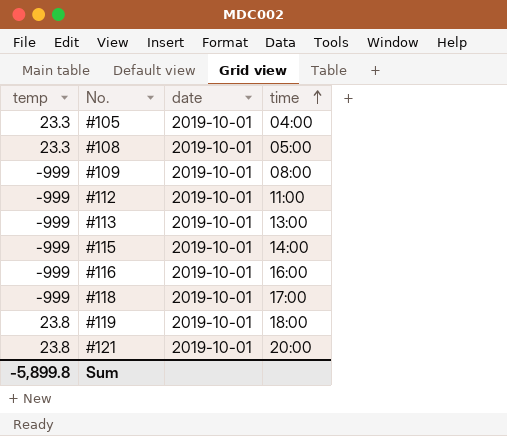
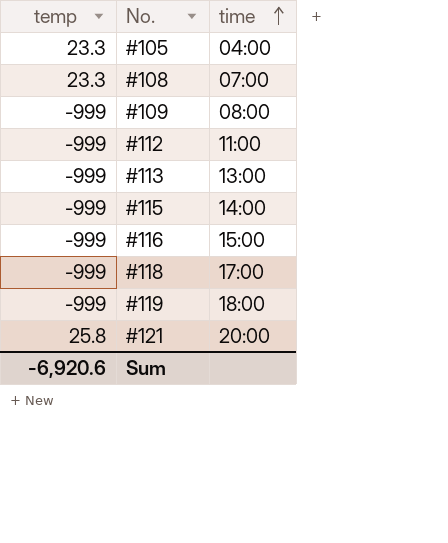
column date | position: 3 -> none
#108 | time: 05:00 -> 07:00
#116 | time: 16:00 -> 15:00
#119 | temp: 23.8 -> -999
#121 | temp: 23.8 -> 25.8
Sum | temp: -5,899.8 -> -6,920.6

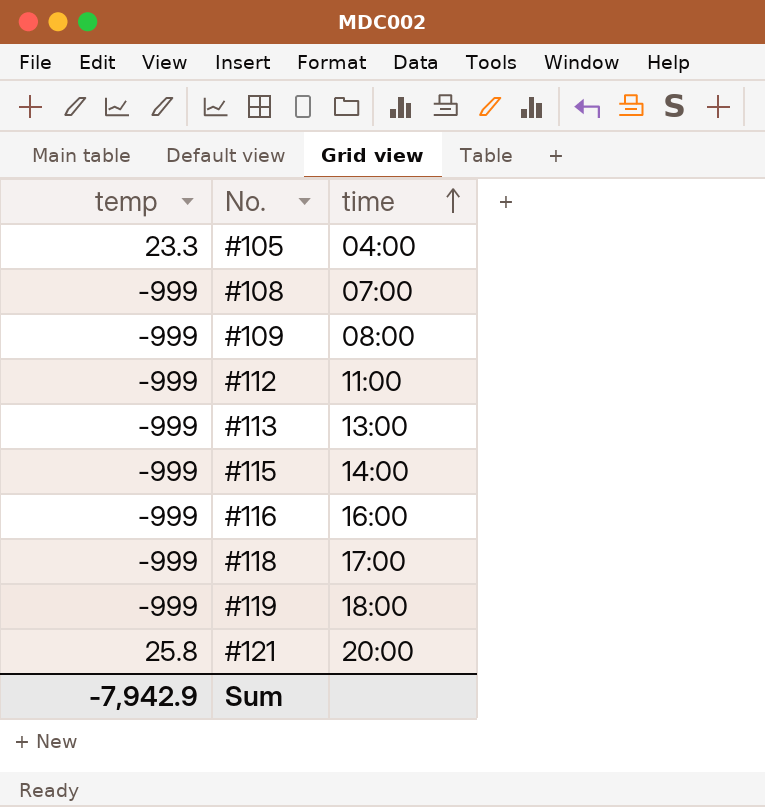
#108 | temp: 23.3 -> -999
#116 | time: 15:00 -> 16:00
Sum | temp: -6,920.6 -> -7,942.9

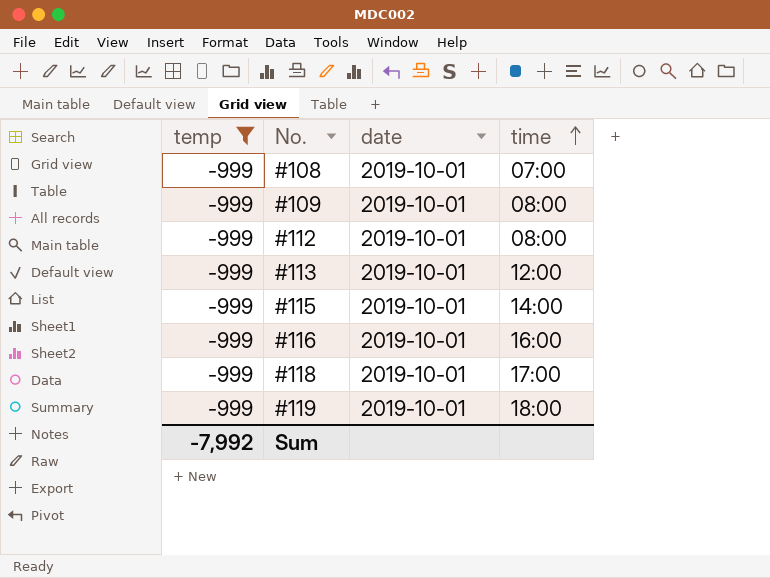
filter: none -> temp = -999
column date | position: none -> 3
#112 | time: 11:00 -> 08:00
#113 | time: 13:00 -> 12:00
Sum | temp: -7,942.9 -> -7,992

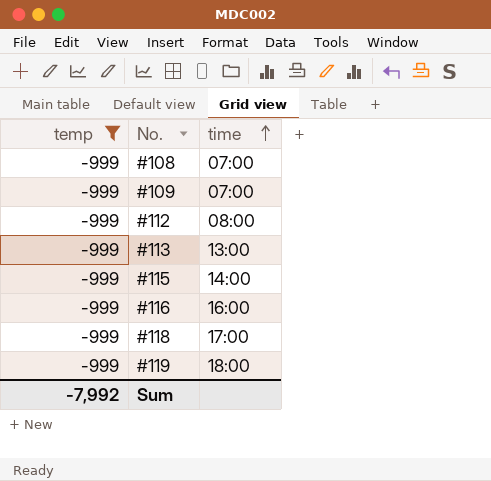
column date | position: 3 -> none
#109 | time: 08:00 -> 07:00
#113 | time: 12:00 -> 13:00

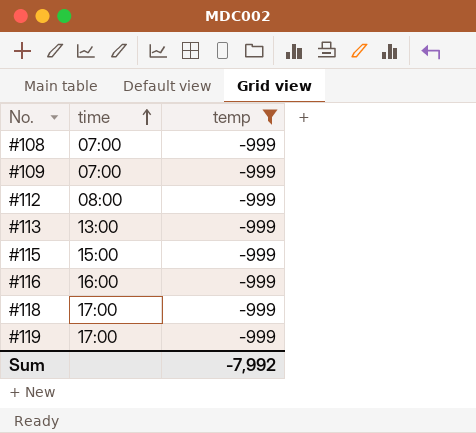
column temp | position: 1 -> 3
#115 | time: 14:00 -> 15:00
#119 | time: 18:00 -> 17:00

